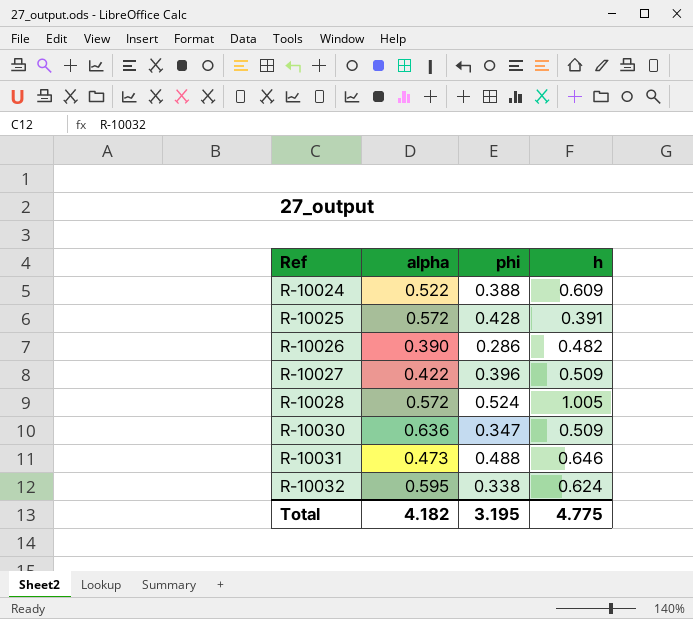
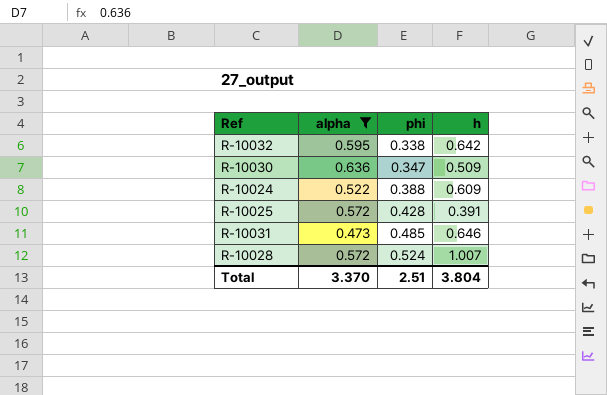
filter: none -> alpha >= 0.473
row order: Ref ascending -> phi ascending
R-10032 | h: 0.624 -> 0.642
R-10031 | phi: 0.488 -> 0.485
R-10028 | h: 1.005 -> 1.007
Total | alpha: 4.182 -> 3.370
Total | phi: 3.195 -> 2.51
Total | h: 4.775 -> 3.804

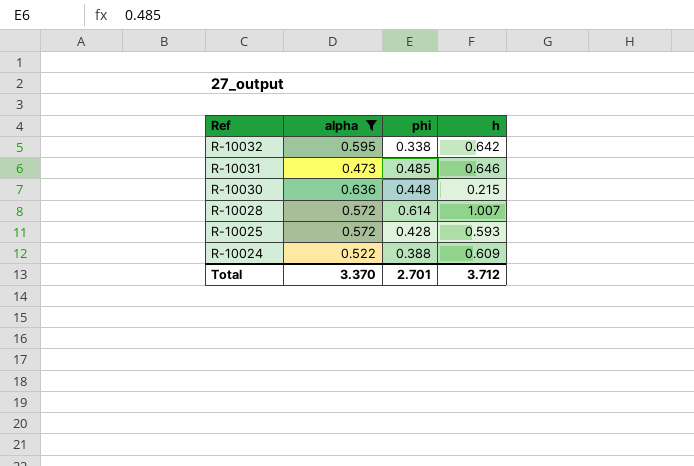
row order: phi ascending -> Ref descending
R-10030 | phi: 0.347 -> 0.448
R-10030 | h: 0.509 -> 0.215
R-10028 | phi: 0.524 -> 0.614
R-10025 | h: 0.391 -> 0.593
Total | phi: 2.51 -> 2.701
Total | h: 3.804 -> 3.712

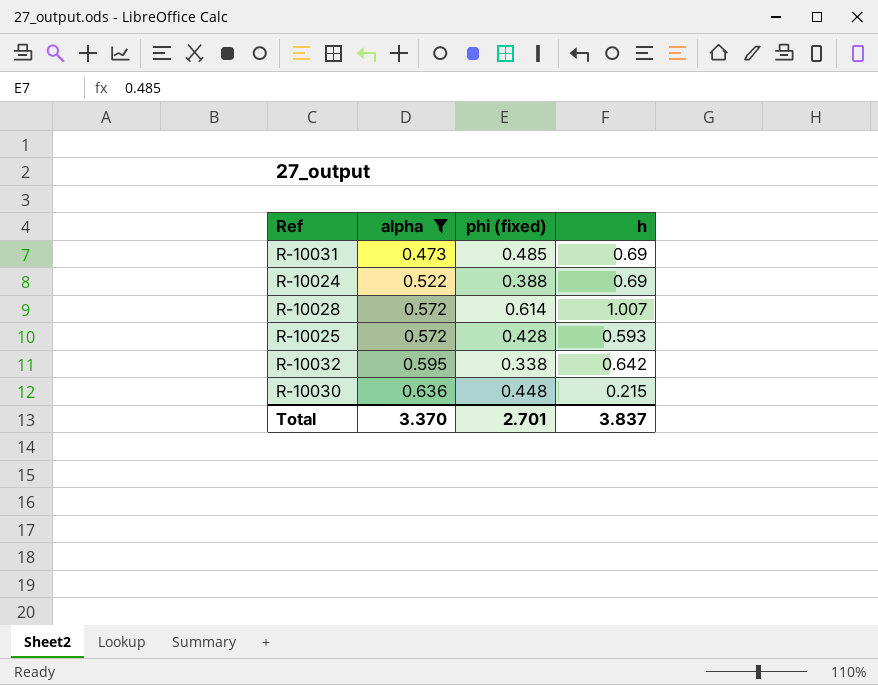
row order: Ref descending -> alpha ascending
column name: phi -> phi (fixed)
R-10031 | h: 0.646 -> 0.69
R-10024 | h: 0.609 -> 0.69
Total | h: 3.712 -> 3.837

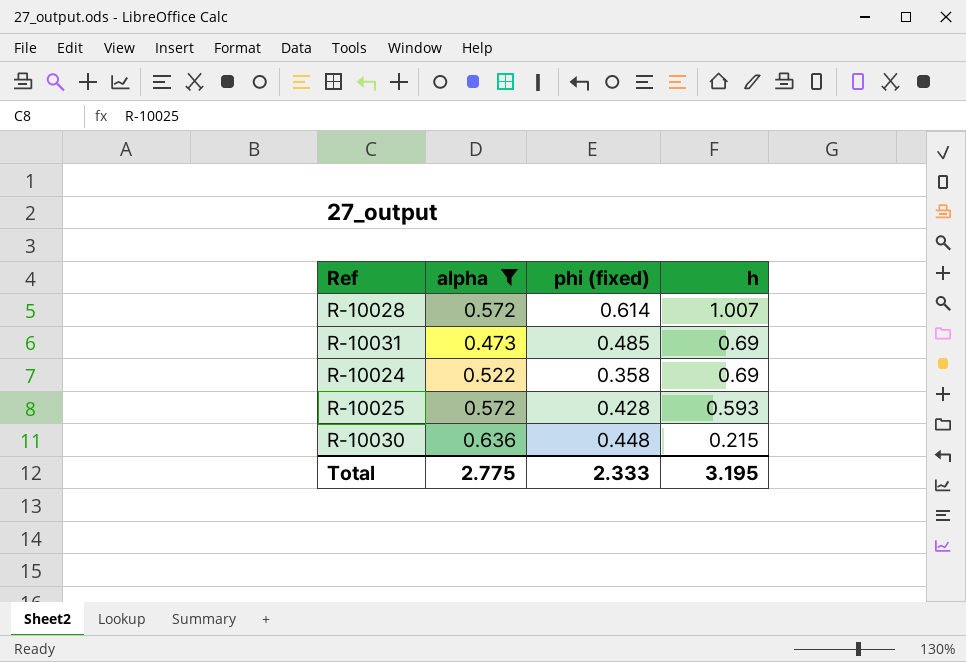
row order: alpha ascending -> h descending
row R-10032: 0.595 | 0.338 | 0.642 -> none
R-10024 | phi (fixed): 0.388 -> 0.358
Total | alpha: 3.370 -> 2.775
Total | phi (fixed): 2.701 -> 2.333
Total | h: 3.837 -> 3.195

